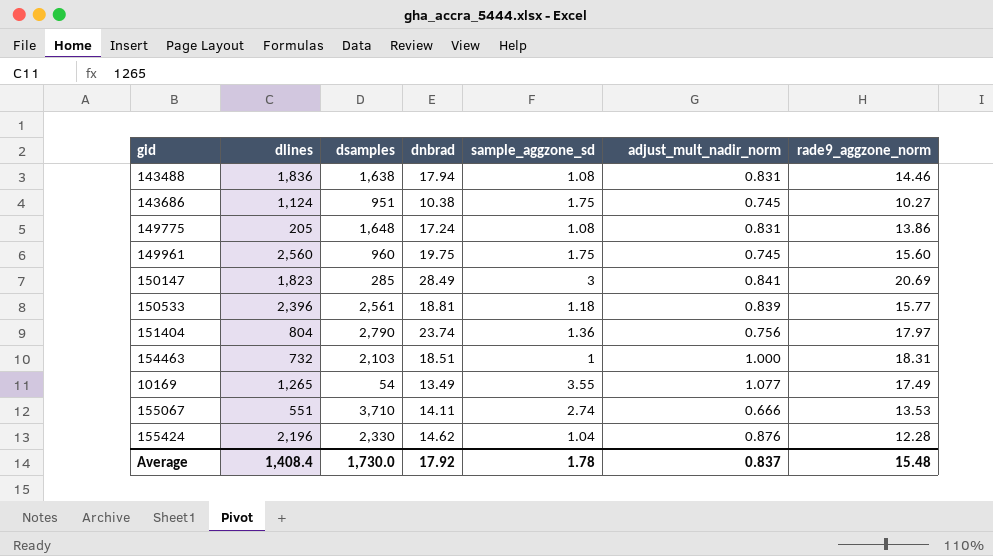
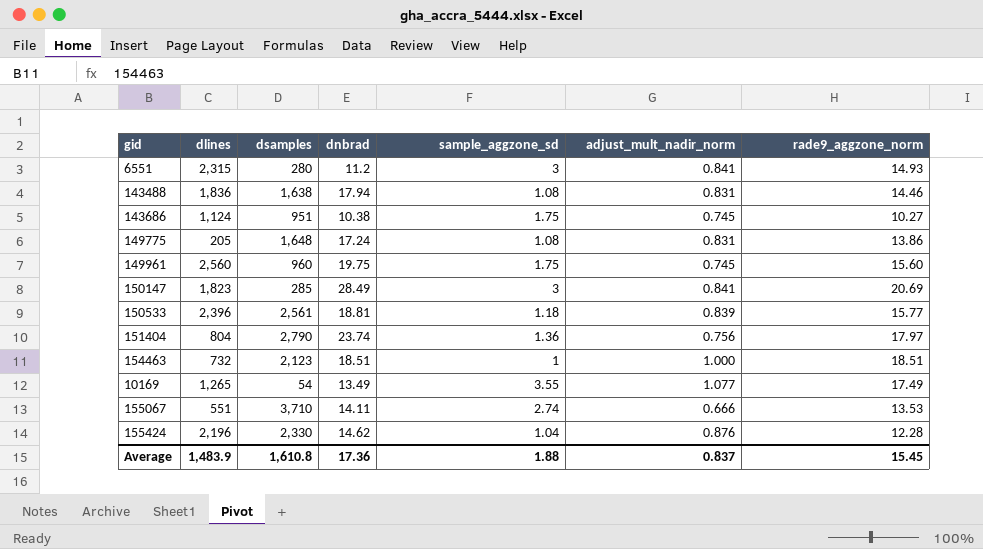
row 6551: none -> 2,315 | 280 | 11.2 | 3 | 0.841 | 14.93
154463 | dsamples: 2,103 -> 2,123
154463 | rade9_aggzone_norm: 18.31 -> 18.51
Average | dlines: 1,408.4 -> 1,483.9
Average | dsamples: 1,730.0 -> 1,610.8
Average | dnbrad: 17.92 -> 17.36
Average | sample_aggzone_sd: 1.78 -> 1.88
Average | rade9_aggzone_norm: 15.48 -> 15.45

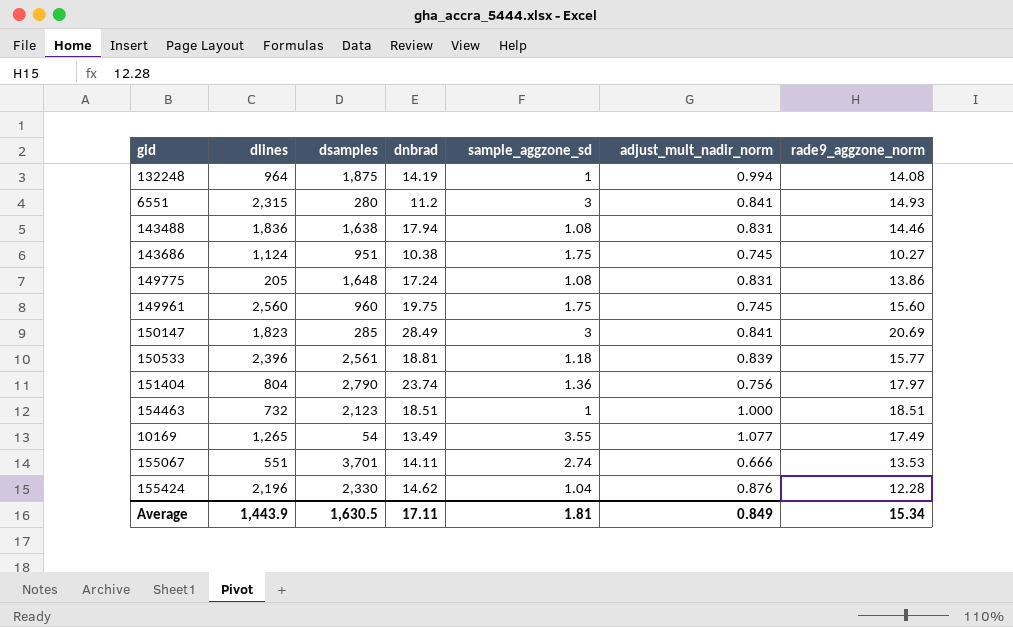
row 132248: none -> 964 | 1,875 | 14.19 | 1 | 0.994 | 14.08
155067 | dsamples: 3,710 -> 3,701
Average | dlines: 1,483.9 -> 1,443.9
Average | dsamples: 1,610.8 -> 1,630.5
Average | dnbrad: 17.36 -> 17.11
Average | sample_aggzone_sd: 1.88 -> 1.81
Average | adjust_mult_nadir_norm: 0.837 -> 0.849
Average | rade9_aggzone_norm: 15.45 -> 15.34

